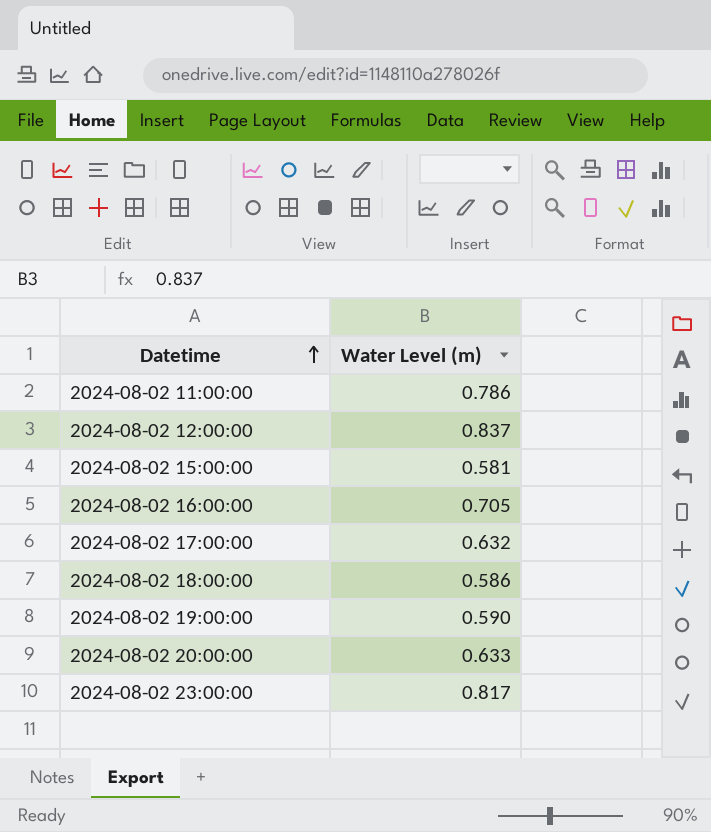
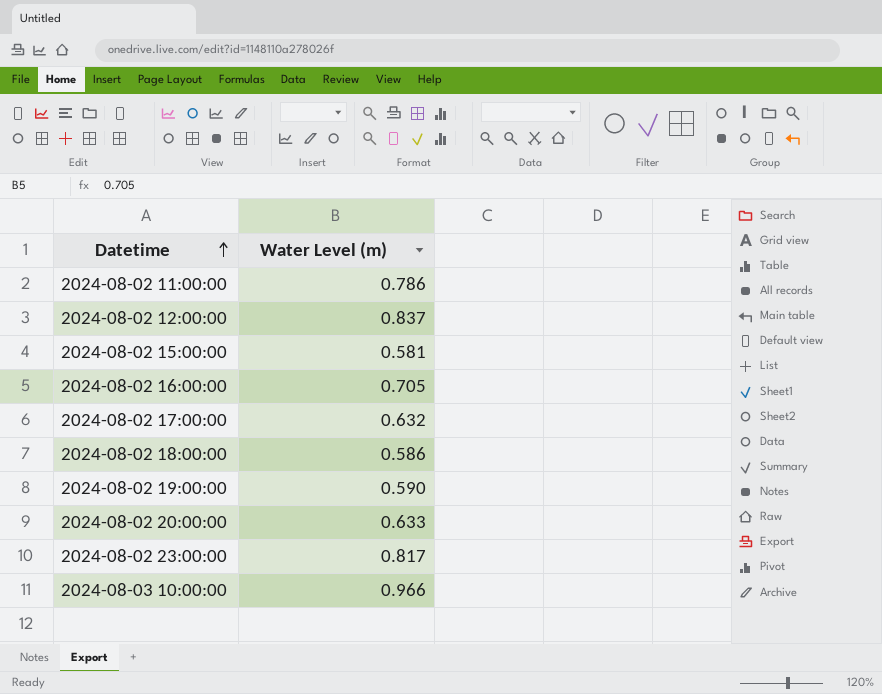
row 2024-08-03 10:00:00: none -> 0.966

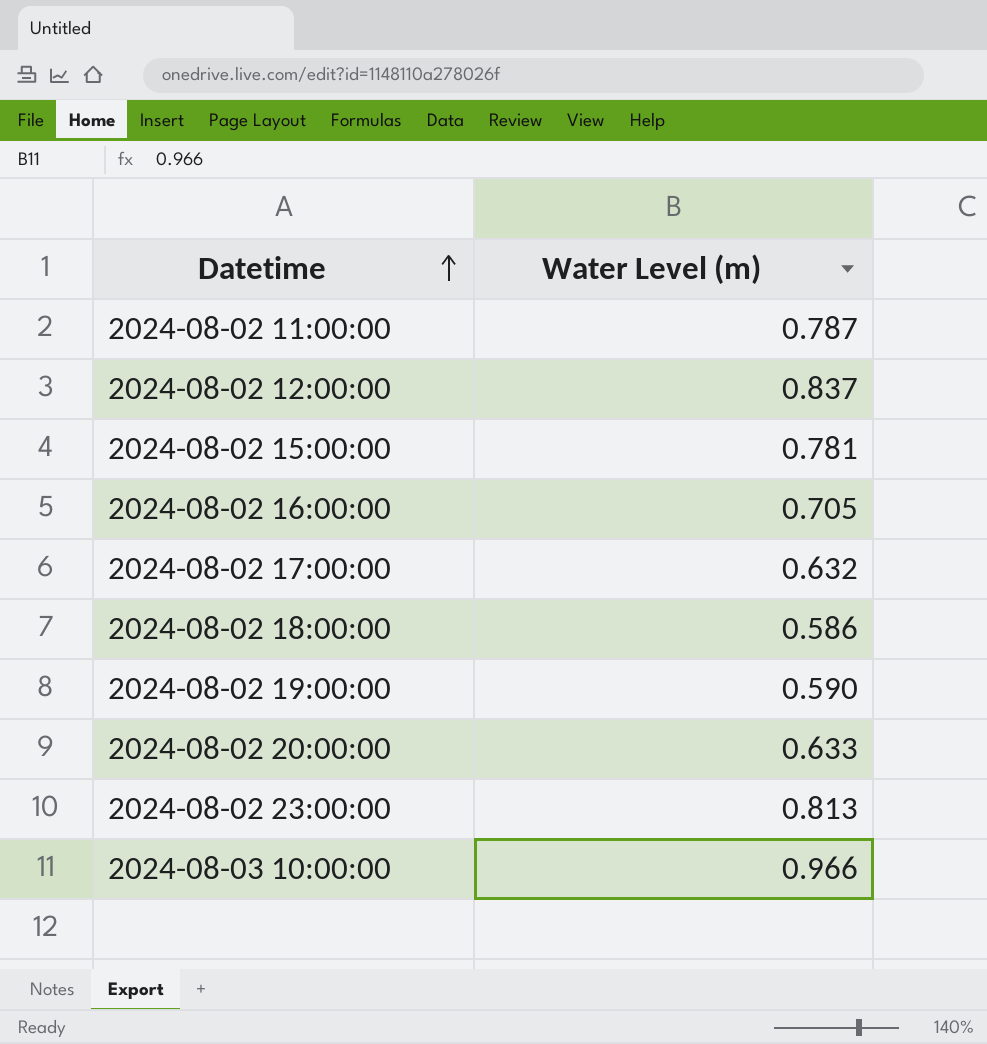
2024-08-02 11:00:00 | Water Level (m): 0.786 -> 0.787
2024-08-02 15:00:00 | Water Level (m): 0.581 -> 0.781
2024-08-02 23:00:00 | Water Level (m): 0.817 -> 0.813

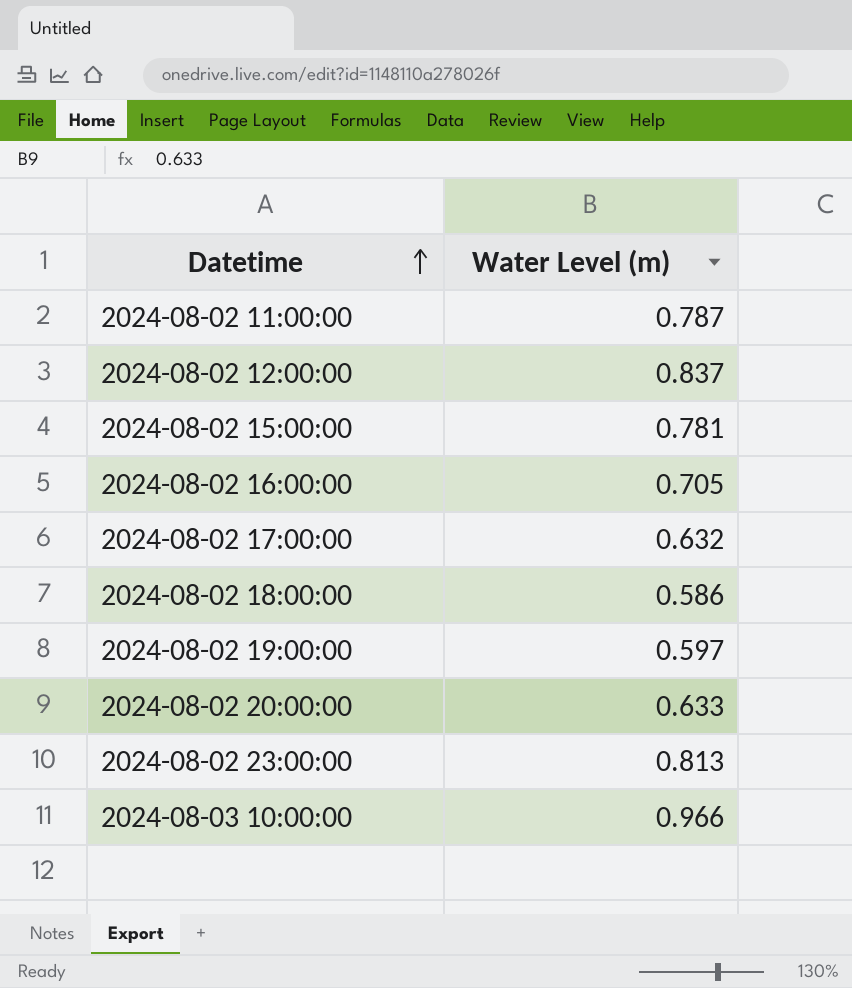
2024-08-02 19:00:00 | Water Level (m): 0.590 -> 0.597

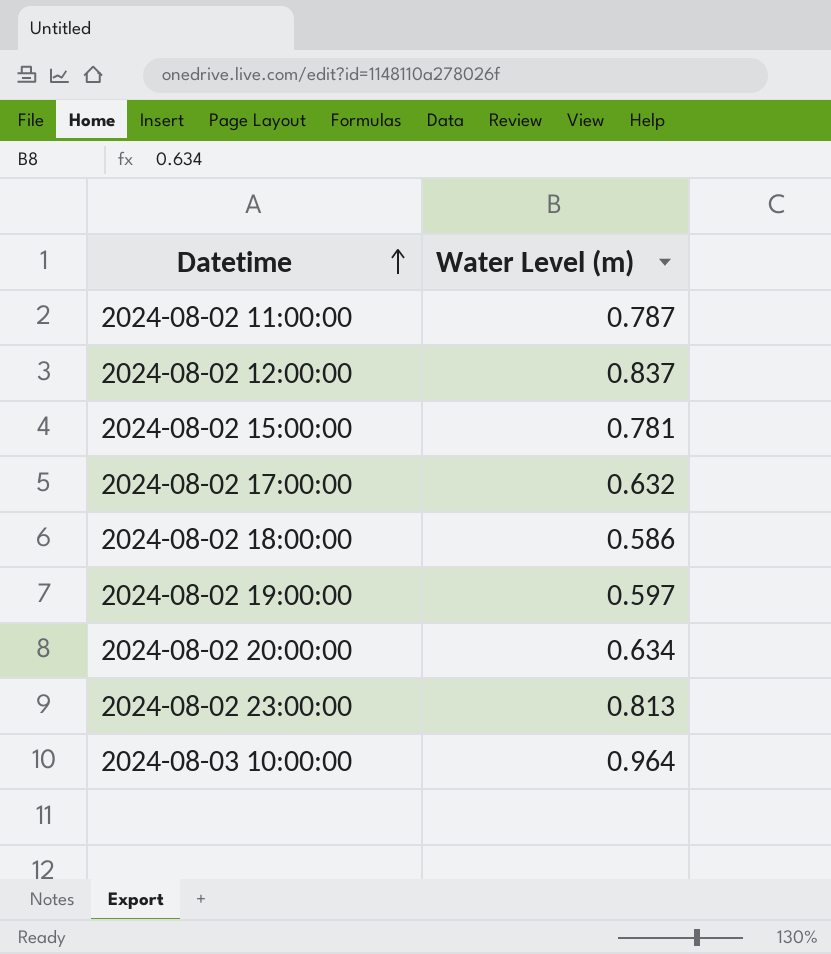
row 2024-08-02 16:00:00: 0.705 -> none
2024-08-02 20:00:00 | Water Level (m): 0.633 -> 0.634
2024-08-03 10:00:00 | Water Level (m): 0.966 -> 0.964

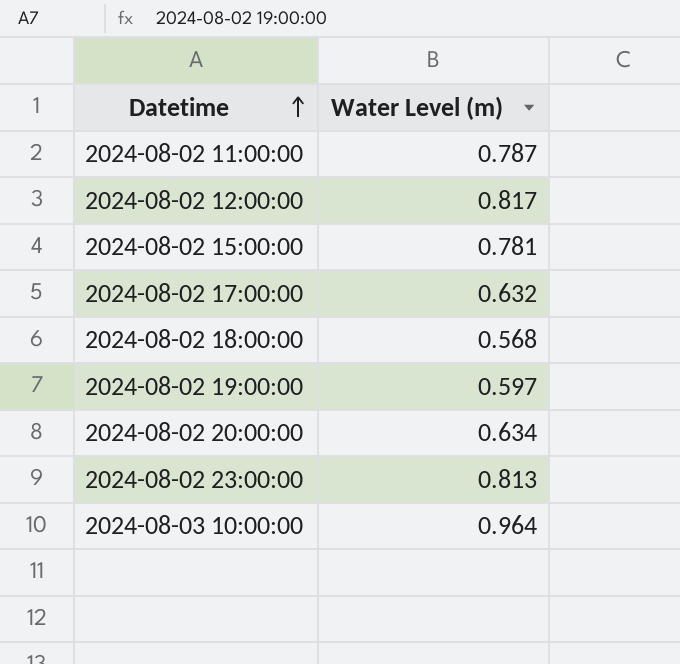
2024-08-02 12:00:00 | Water Level (m): 0.837 -> 0.817
2024-08-02 18:00:00 | Water Level (m): 0.586 -> 0.568

